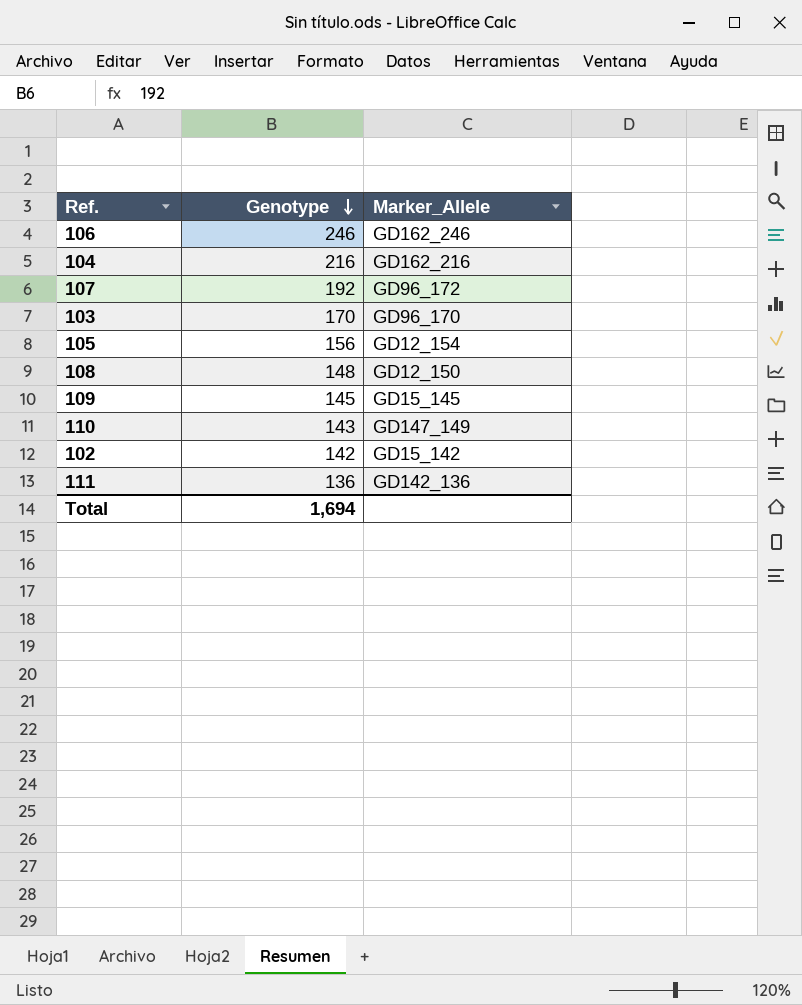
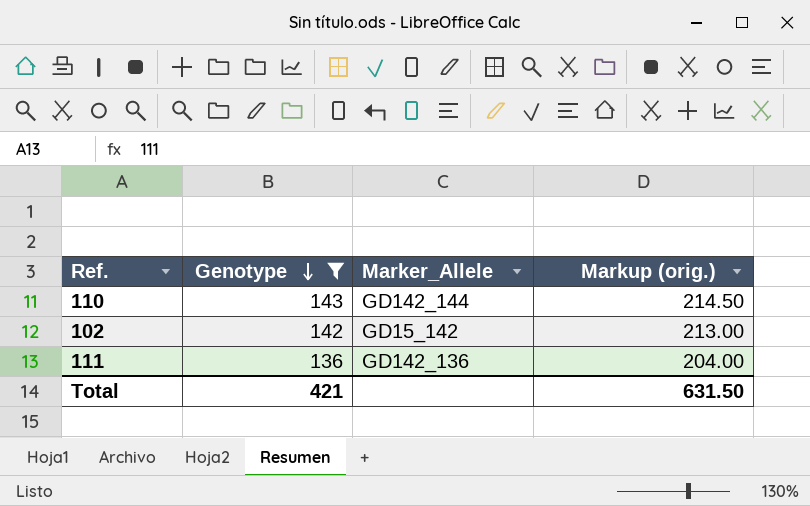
filter: none -> Genotype <= 143
column Markup (orig.) | formula: none -> [Genotype] * 1.5
110 | Marker_Allele: GD147_149 -> GD142_144
Total | Genotype: 1,694 -> 421

